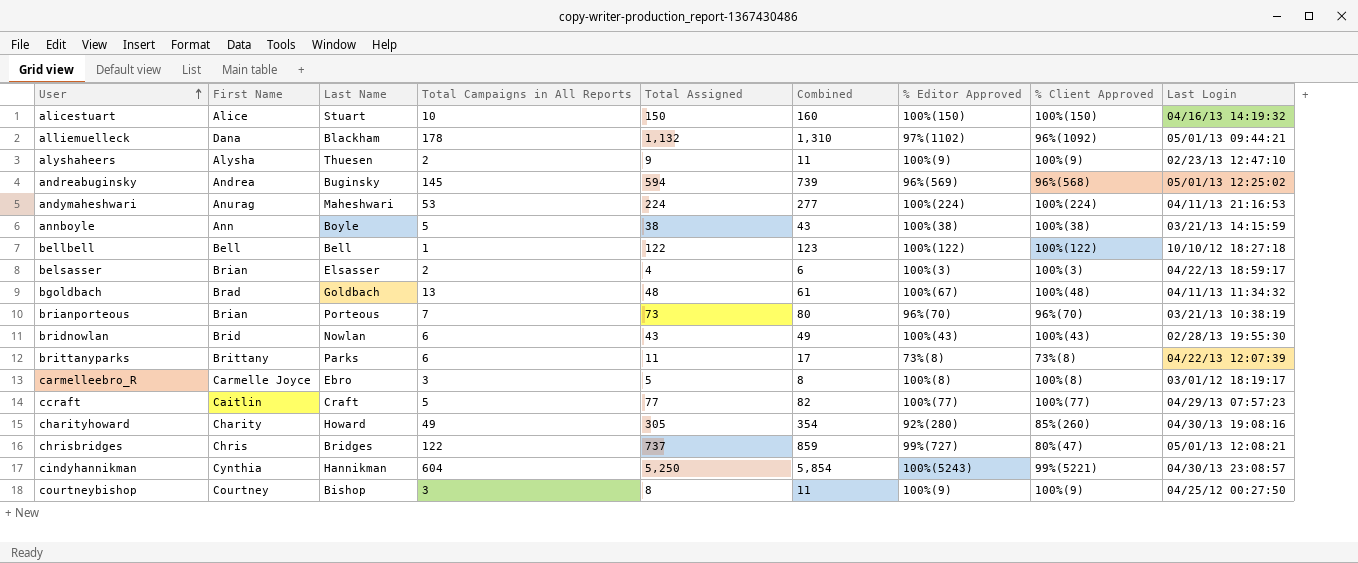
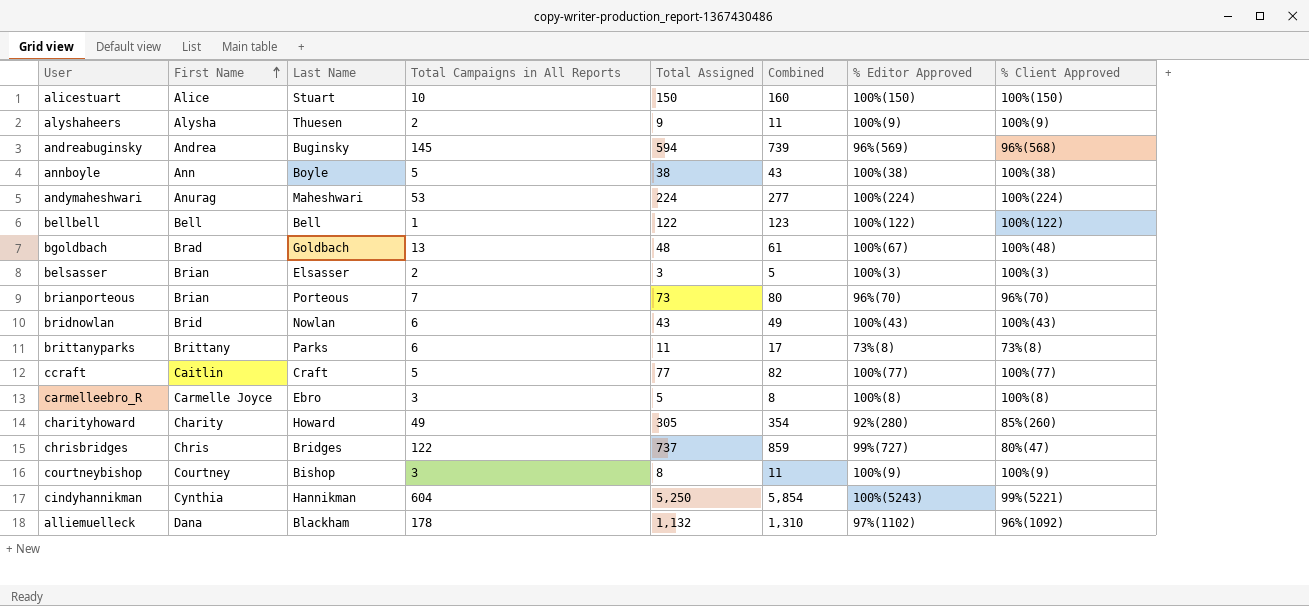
row order: User ascending -> First Name ascending
column Last Login | position: 9 -> none
belsasser | Total Assigned: 4 -> 3
belsasser | Combined: 6 -> 5

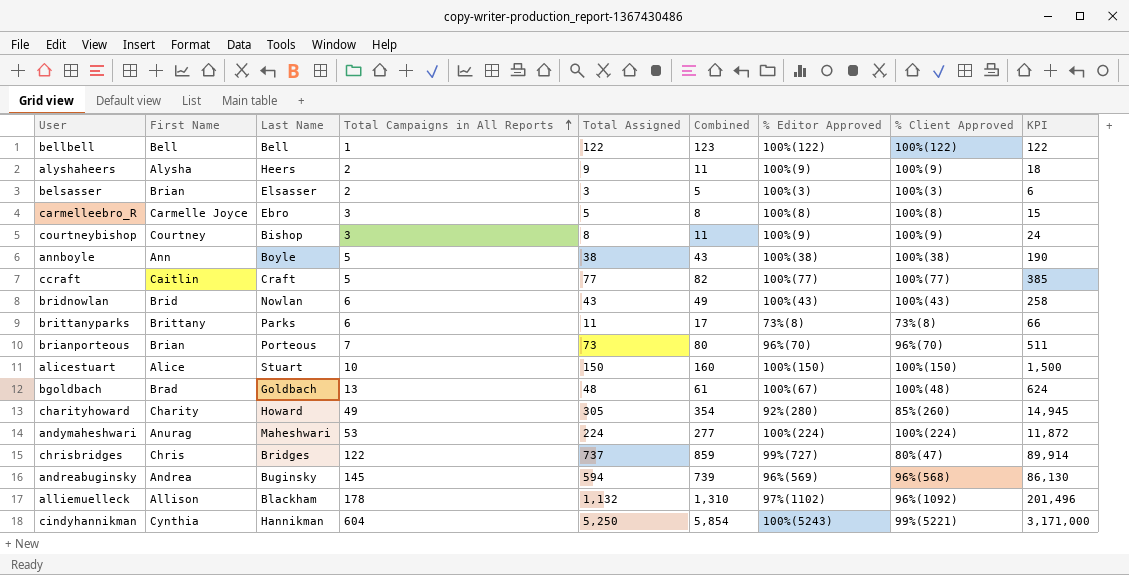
row order: First Name ascending -> Total Campaigns in All Reports ascending
column KPI | formula: none -> [Total Campaigns in All Reports] * [Total Assigned]
alyshaheers | Last Name: Thuesen -> Heers
alliemuelleck | First Name: Dana -> Allison

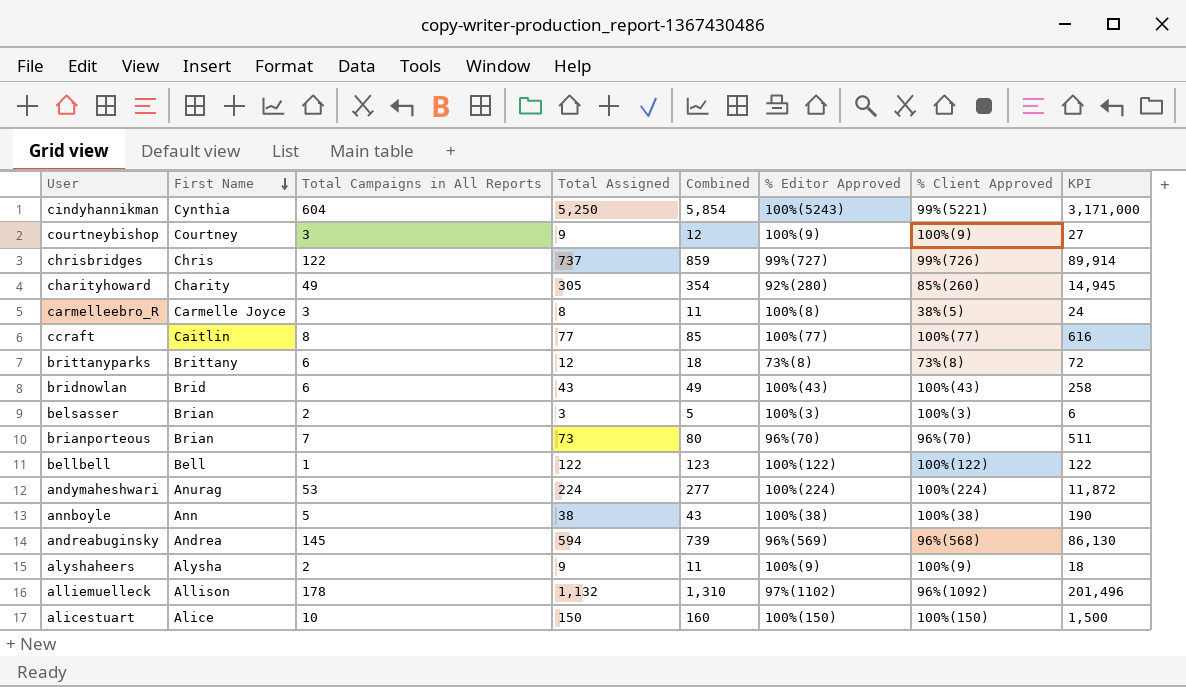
row order: Total Campaigns in All Reports ascending -> First Name descending
column Last Name | position: 3 -> none
row bgoldbach: Brad | Goldbach | 13 | 48 | 61 | 100%(67) | 100%(48) | 624 -> none
courtneybishop | Total Assigned: 8 -> 9
courtneybishop | Combined: 11 -> 12
courtneybishop | KPI: 24 -> 27
chrisbridges | % Client Approved: 80%(47) -> 99%(726)
carmelleebro_R | Total Assigned: 5 -> 8
carmelleebro_R | Combined: 8 -> 11
carmelleebro_R | % Client Approved: 100%(8) -> 38%(5)
carmelleebro_R | KPI: 15 -> 24
ccraft | Total Campaigns in All Reports: 5 -> 8
ccraft | Combined: 82 -> 85
ccraft | KPI: 385 -> 616
brittanyparks | Total Assigned: 11 -> 12
brittanyparks | Combined: 17 -> 18
brittanyparks | KPI: 66 -> 72

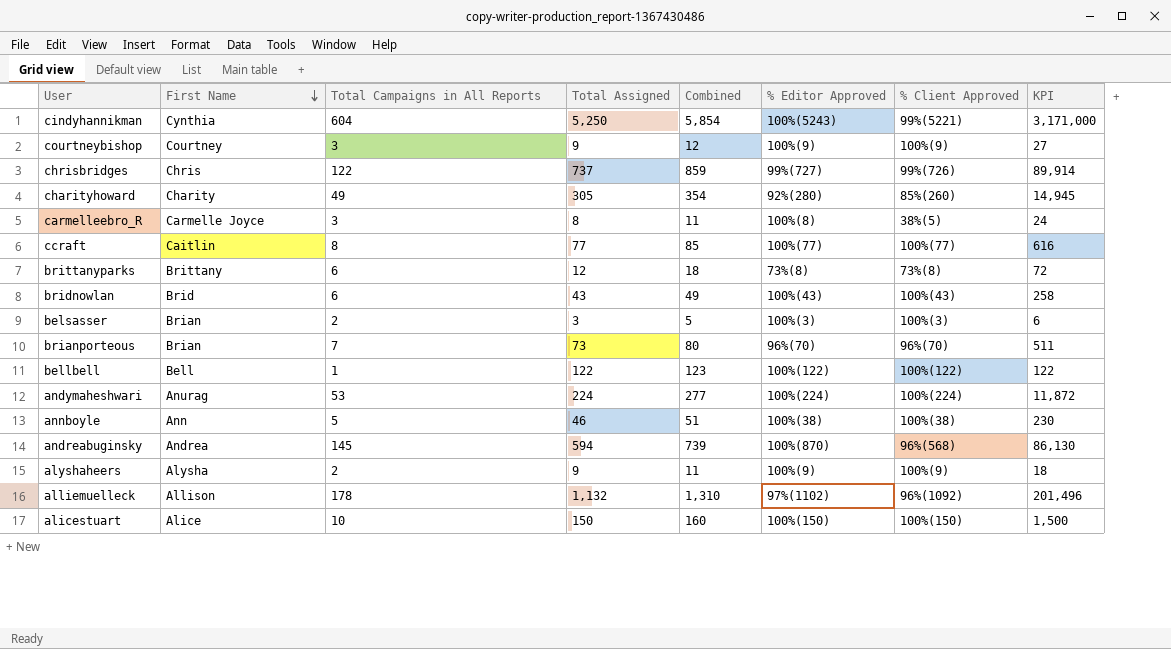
annboyle | Total Assigned: 38 -> 46
annboyle | Combined: 43 -> 51
annboyle | KPI: 190 -> 230
andreabuginsky | % Editor Approved: 96%(569) -> 100%(870)

